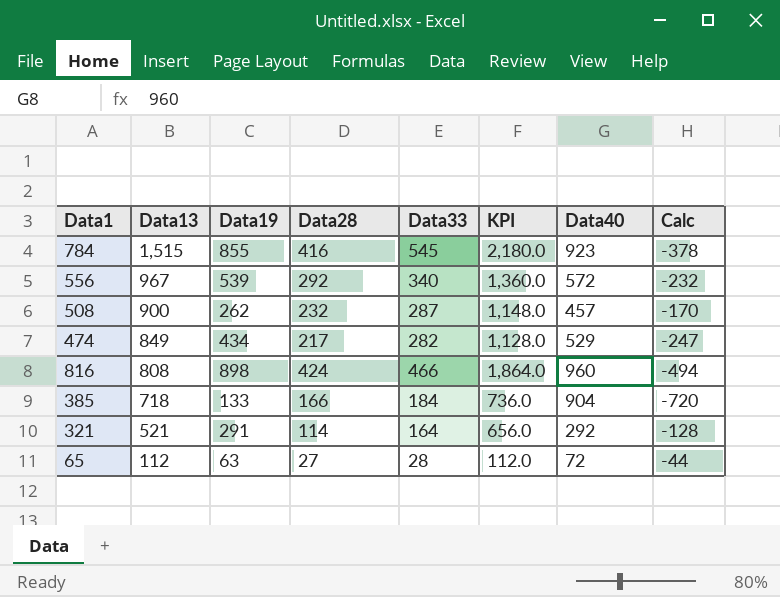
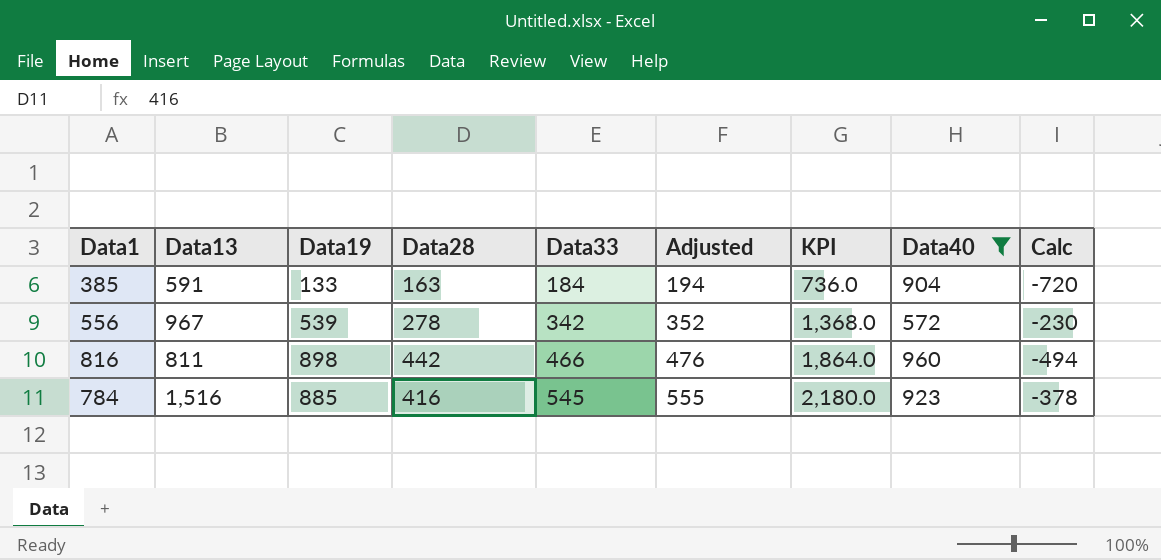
filter: none -> Data40 >= 572
row order: Data13 descending -> Data33 ascending
column Adjusted | formula: none -> [Data33] + 10
385 | Data13: 718 -> 591
385 | Data28: 166 -> 163
556 | Data28: 292 -> 278
556 | Data33: 340 -> 342
556 | KPI: 1,360.0 -> 1,368.0
556 | Calc: -232 -> -230
816 | Data13: 808 -> 811
816 | Data28: 424 -> 442
784 | Data13: 1,515 -> 1,516
784 | Data19: 855 -> 885

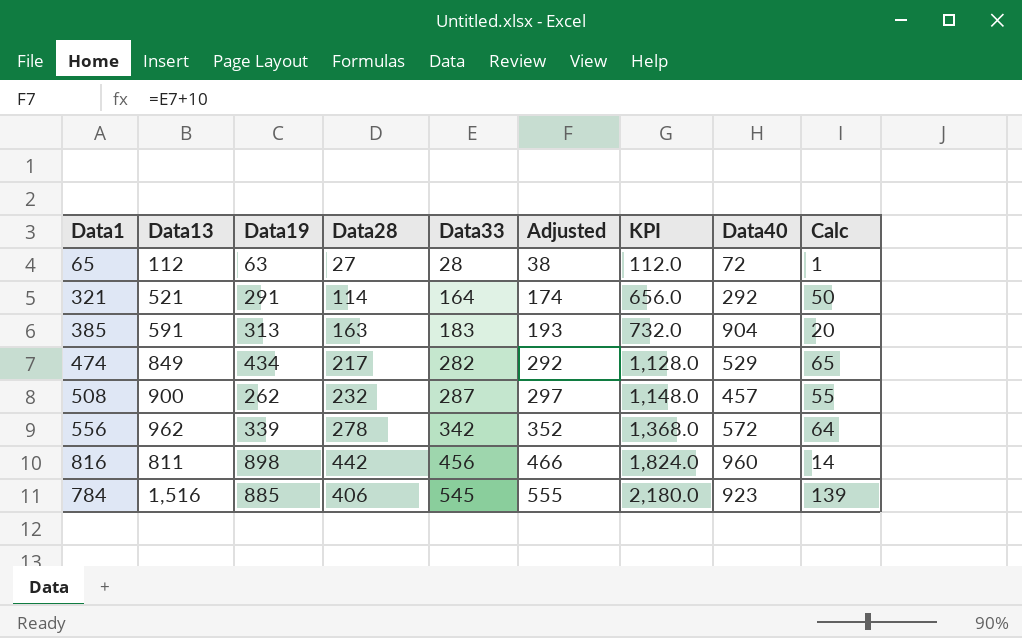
filter: Data40 >= 572 -> none
column Calc | formula: [Data33] - [Data40] -> [Data33] - [Data28]
385 | Data19: 133 -> 313
385 | Data33: 184 -> 183
385 | Adjusted: 194 -> 193
385 | KPI: 736.0 -> 732.0
556 | Data13: 967 -> 962
556 | Data19: 539 -> 339
816 | Data33: 466 -> 456
816 | Adjusted: 476 -> 466
816 | KPI: 1,864.0 -> 1,824.0
784 | Data28: 416 -> 406

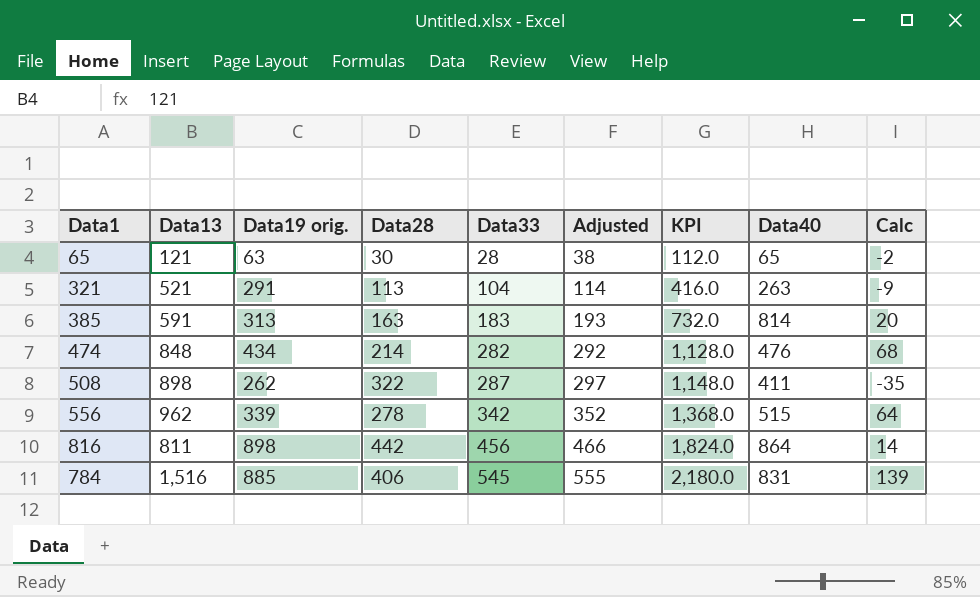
column name: Data19 -> Data19 orig.
65 | Data13: 112 -> 121
65 | Data28: 27 -> 30
65 | Data40: 72 -> 65
65 | Calc: 1 -> -2
321 | Data28: 114 -> 113
321 | Data33: 164 -> 104
321 | Adjusted: 174 -> 114
321 | KPI: 656.0 -> 416.0
321 | Data40: 292 -> 263
321 | Calc: 50 -> -9
385 | Data40: 904 -> 814
474 | Data13: 849 -> 848
474 | Data28: 217 -> 214
474 | Data40: 529 -> 476
474 | Calc: 65 -> 68
508 | Data13: 900 -> 898
508 | Data28: 232 -> 322
508 | Data40: 457 -> 411
508 | Calc: 55 -> -35
556 | Data40: 572 -> 515
816 | Data40: 960 -> 864
784 | Data40: 923 -> 831

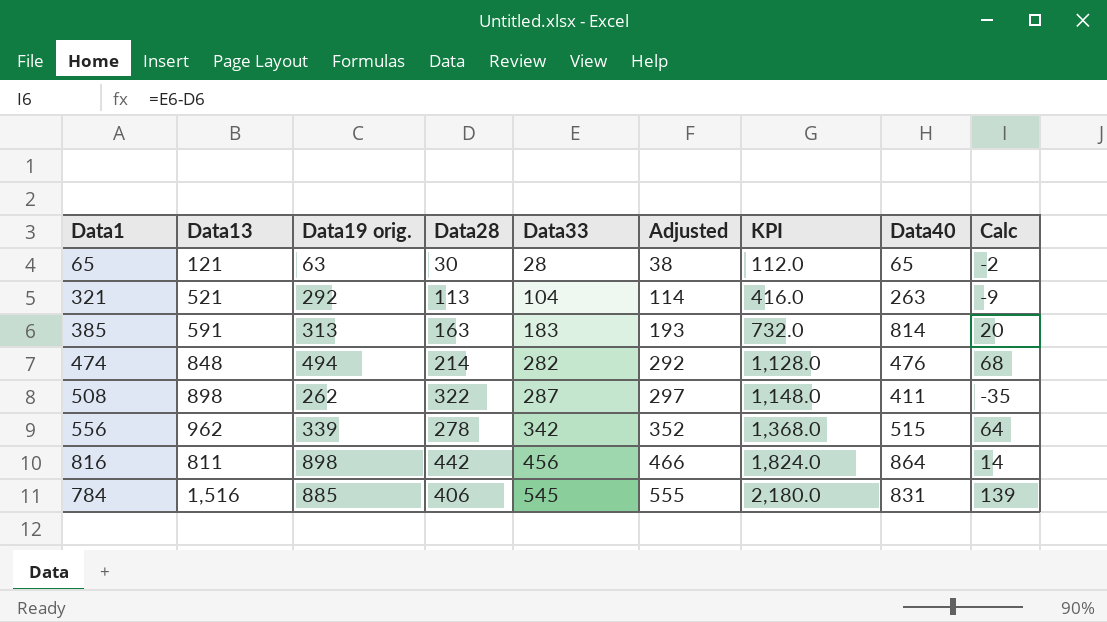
321 | Data19 orig.: 291 -> 292
474 | Data19 orig.: 434 -> 494

